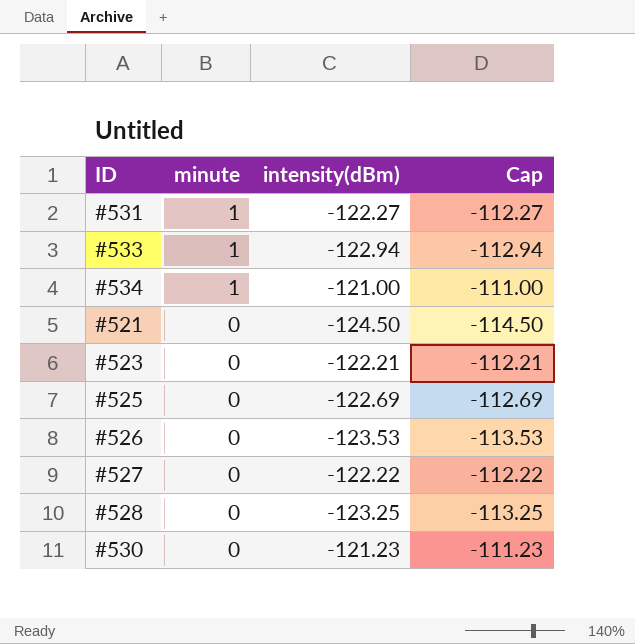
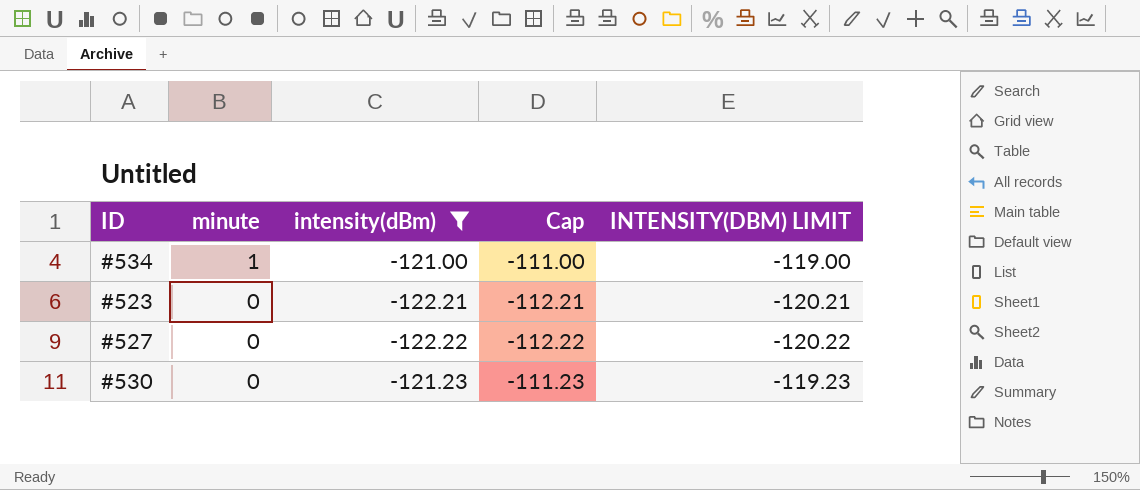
filter: none -> intensity(dBm) >= -122.22
column INTENSITY(DBM) LIMIT | formula: none -> [intensity(dBm)] + 2

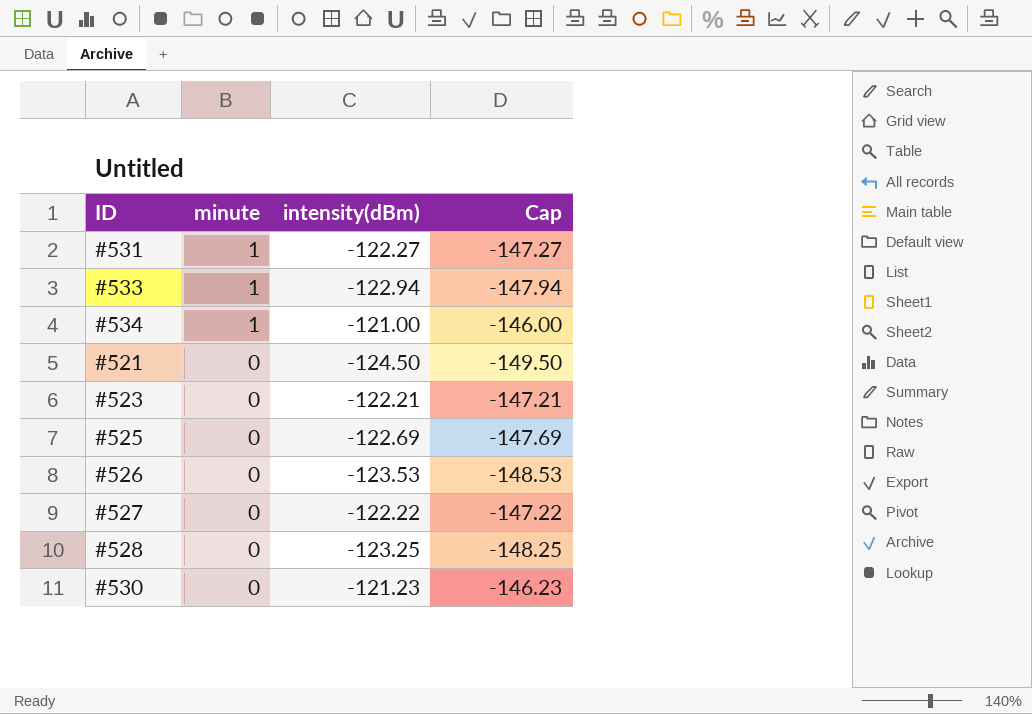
filter: intensity(dBm) >= -122.22 -> none
column INTENSITY(DBM) LIMIT | formula: [intensity(dBm)] + 2 -> none
column Cap | formula: [intensity(dBm)] + 10 -> [intensity(dBm)] - 25

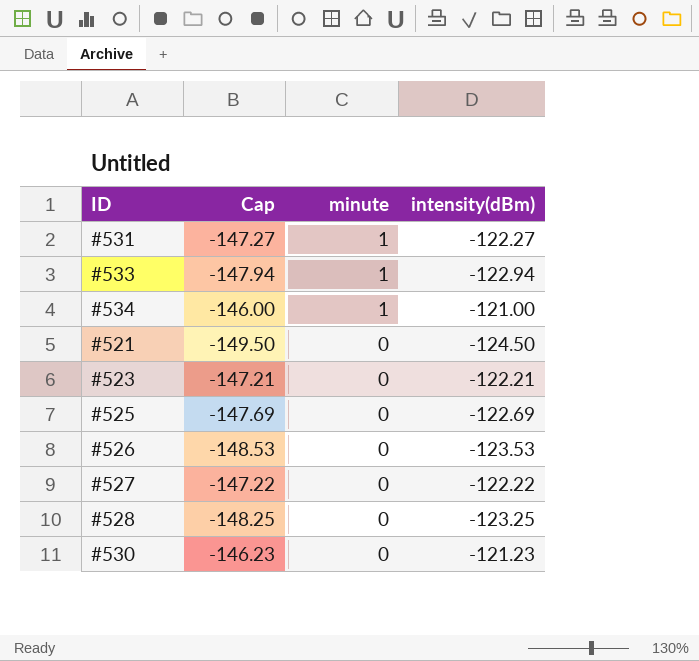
column Cap | position: 4 -> 2

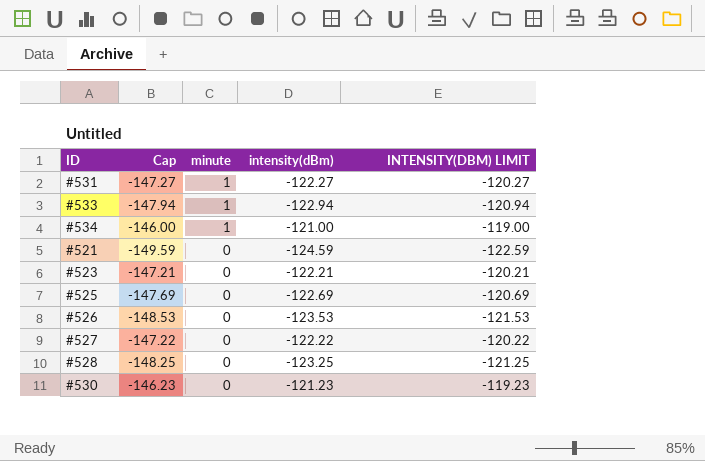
column INTENSITY(DBM) LIMIT | formula: none -> [intensity(dBm)] + 2
#521 | Cap: -149.50 -> -149.59
#521 | intensity(dBm): -124.50 -> -124.59

